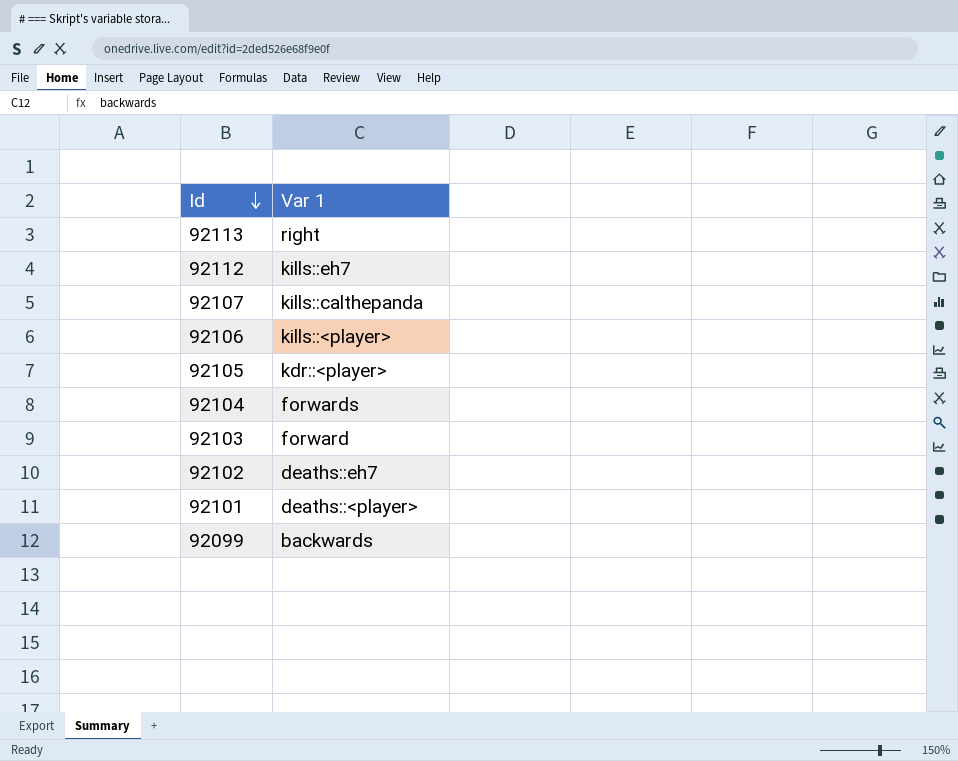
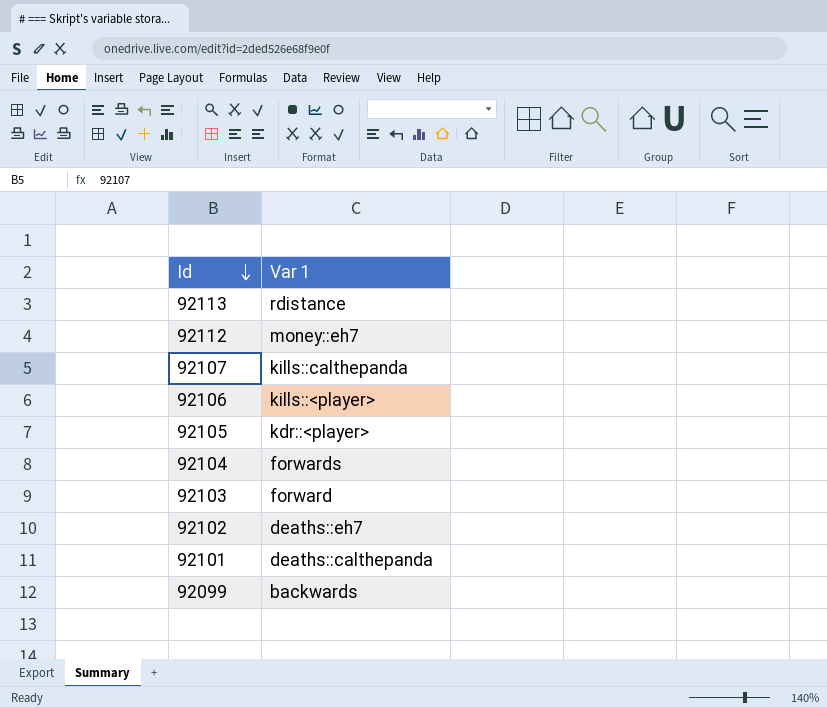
92113 | Var 1: right -> rdistance
92112 | Var 1: kills::eh7 -> money::eh7
92101 | Var 1: deaths::<player> -> deaths::calthepanda

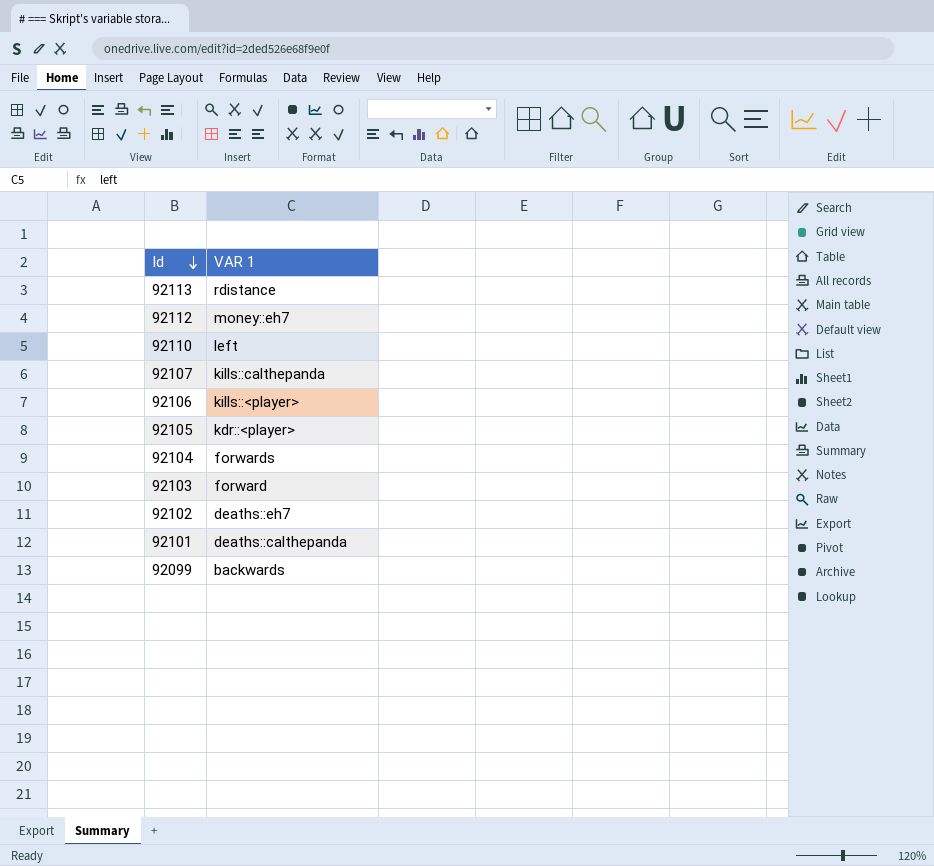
column name: Var 1 -> VAR 1
row 92110: none -> left

